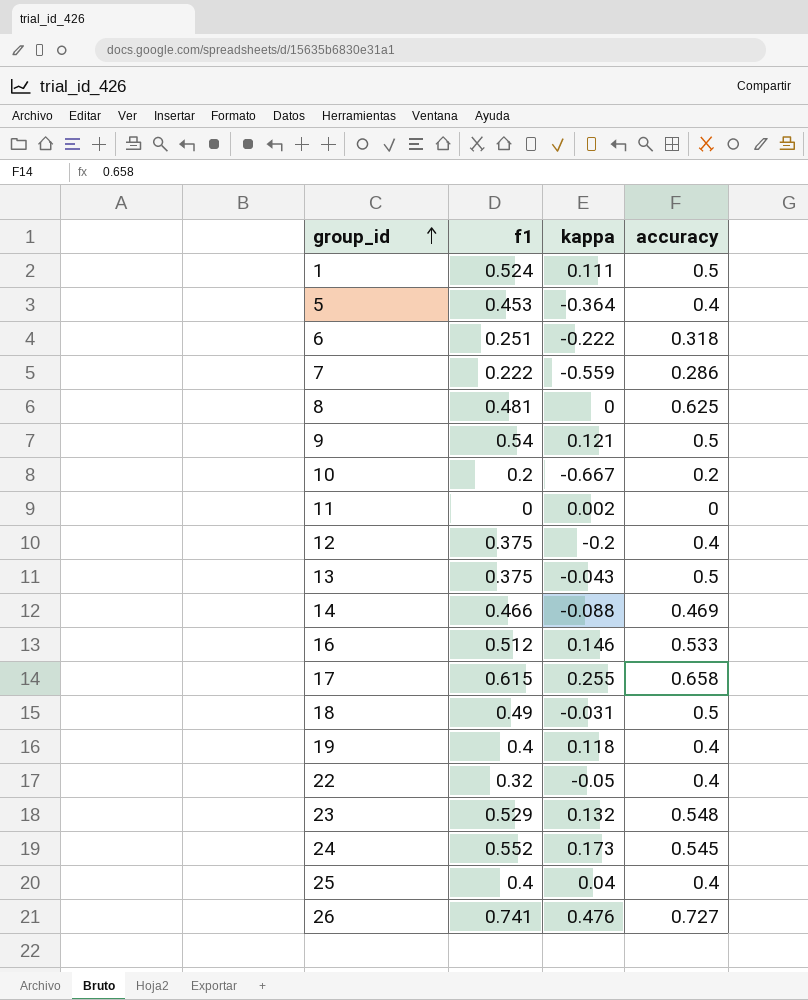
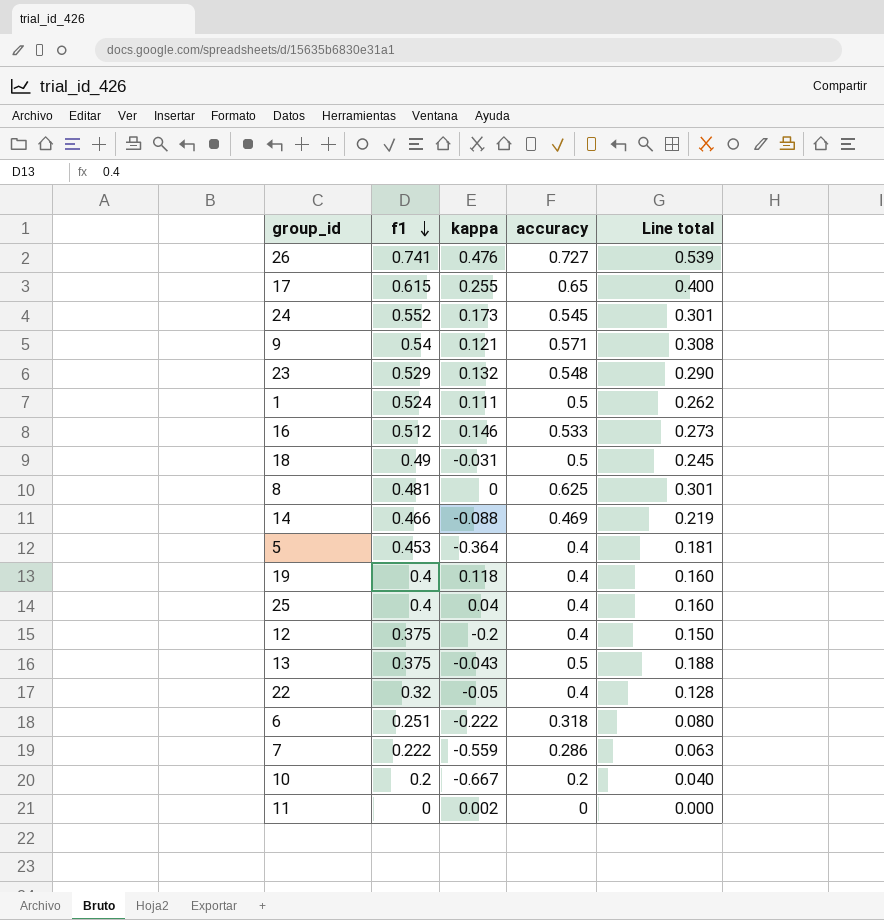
row order: group_id ascending -> f1 descending
column Line total | formula: none -> [f1] * [accuracy]
17 | accuracy: 0.658 -> 0.65
9 | accuracy: 0.5 -> 0.571

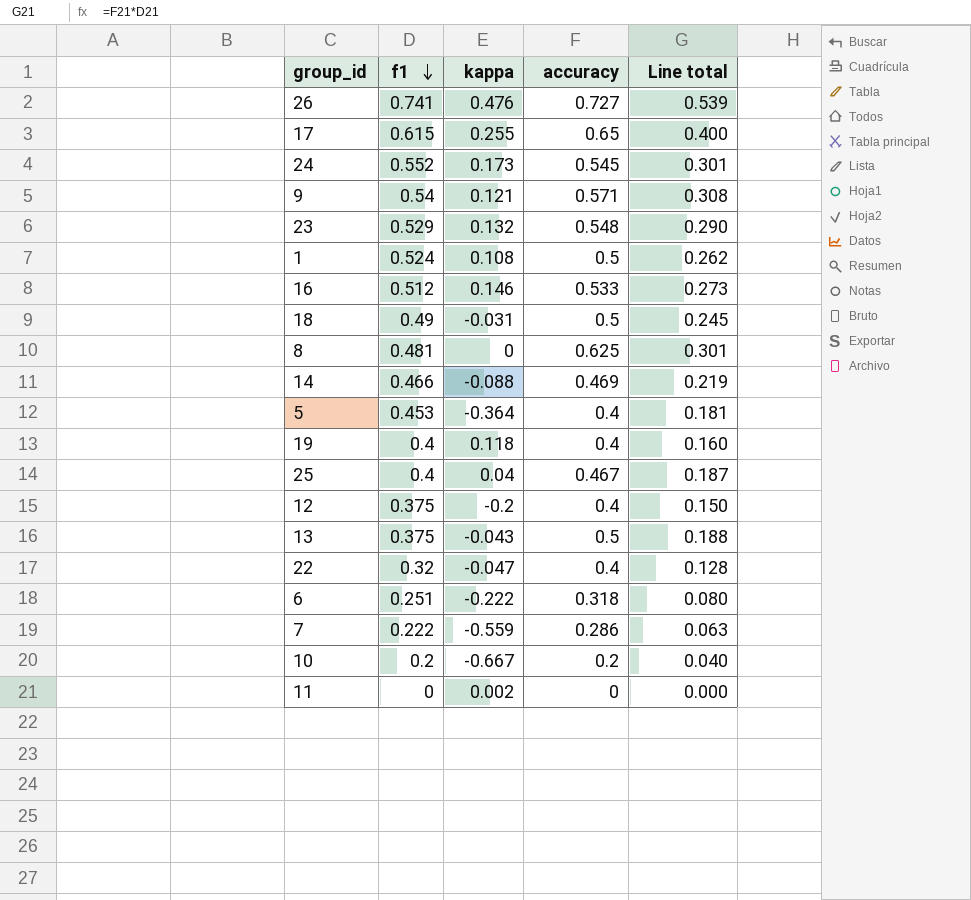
1 | kappa: 0.111 -> 0.108
25 | accuracy: 0.4 -> 0.467
25 | Line total: 0.160 -> 0.187
22 | kappa: -0.05 -> -0.047

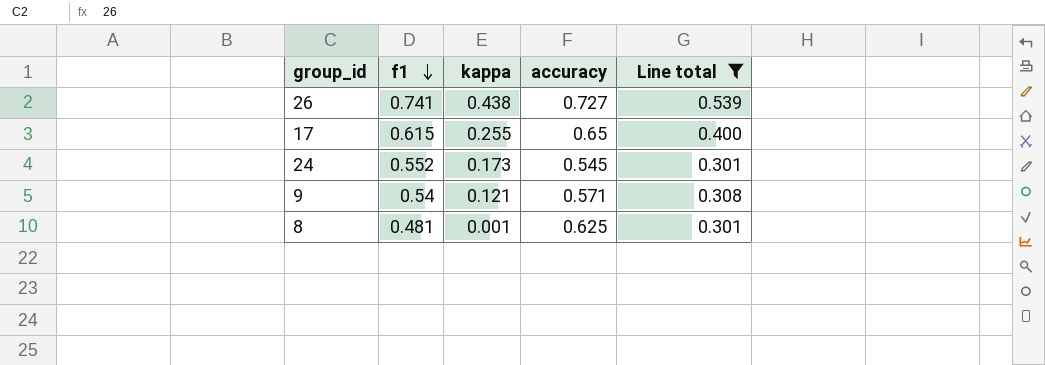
filter: none -> Line total >= 0.301
26 | kappa: 0.476 -> 0.438
8 | kappa: 0 -> 0.001

